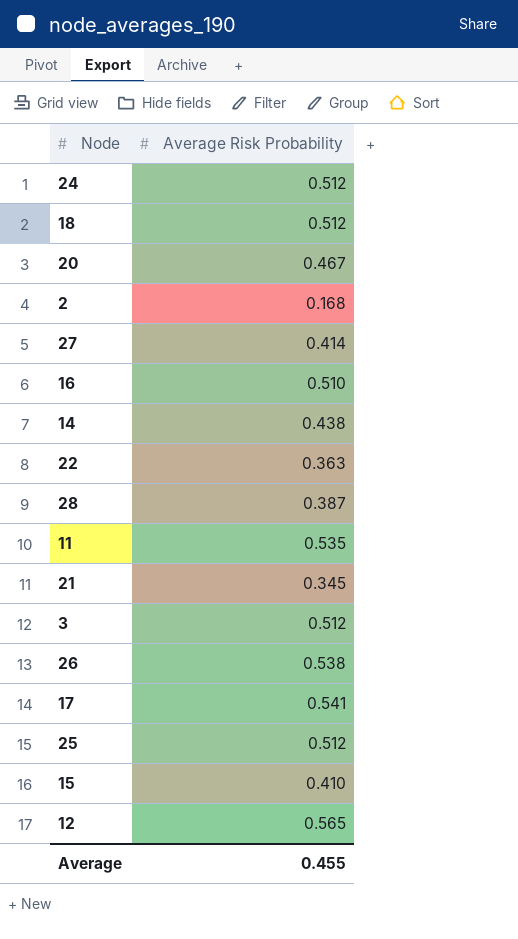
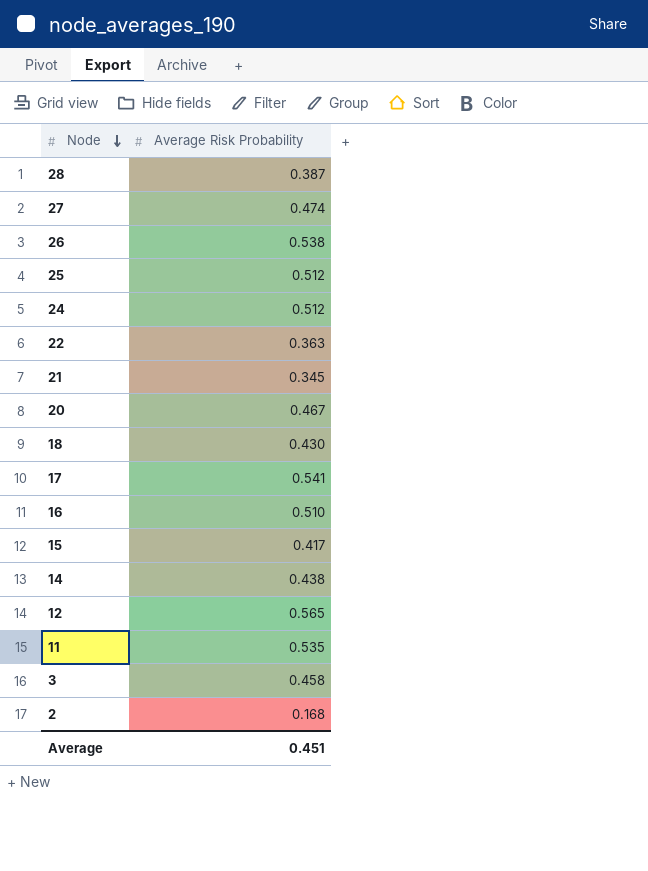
row order: none -> Node descending
27 | Average Risk Probability: 0.414 -> 0.474
18 | Average Risk Probability: 0.512 -> 0.430
15 | Average Risk Probability: 0.410 -> 0.417
3 | Average Risk Probability: 0.512 -> 0.458
Average | Average Risk Probability: 0.455 -> 0.451

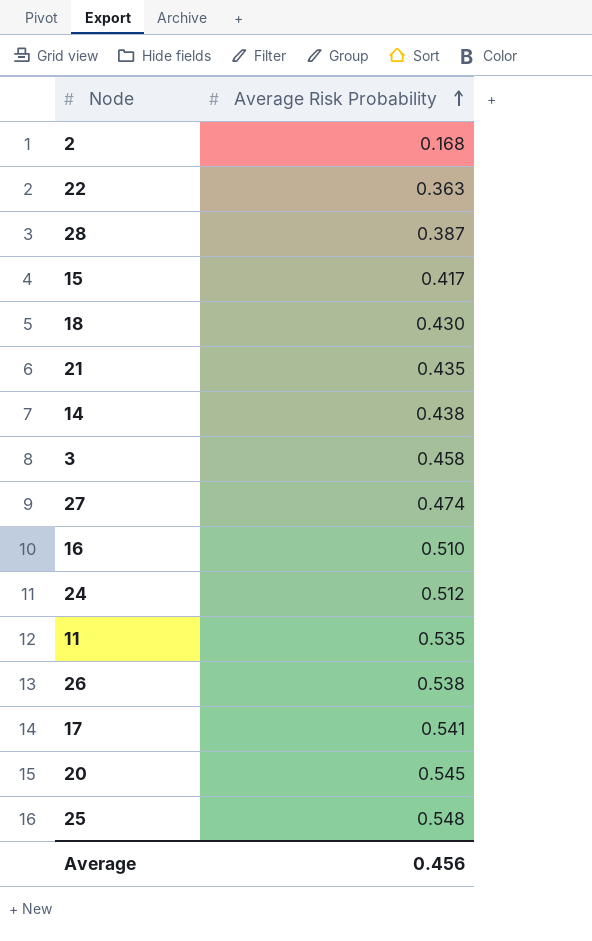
row order: Node descending -> Average Risk Probability ascending
row 12: 0.565 -> none
21 | Average Risk Probability: 0.345 -> 0.435
20 | Average Risk Probability: 0.467 -> 0.545
25 | Average Risk Probability: 0.512 -> 0.548
Average | Average Risk Probability: 0.451 -> 0.456

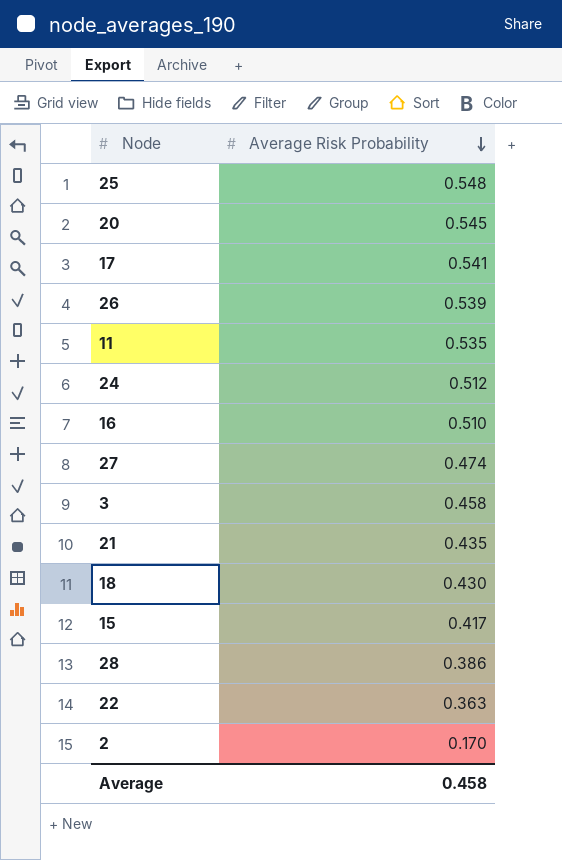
row order: Average Risk Probability ascending -> Average Risk Probability descending
row 14: 0.438 -> none
26 | Average Risk Probability: 0.538 -> 0.539
28 | Average Risk Probability: 0.387 -> 0.386
2 | Average Risk Probability: 0.168 -> 0.170
Average | Average Risk Probability: 0.456 -> 0.458

